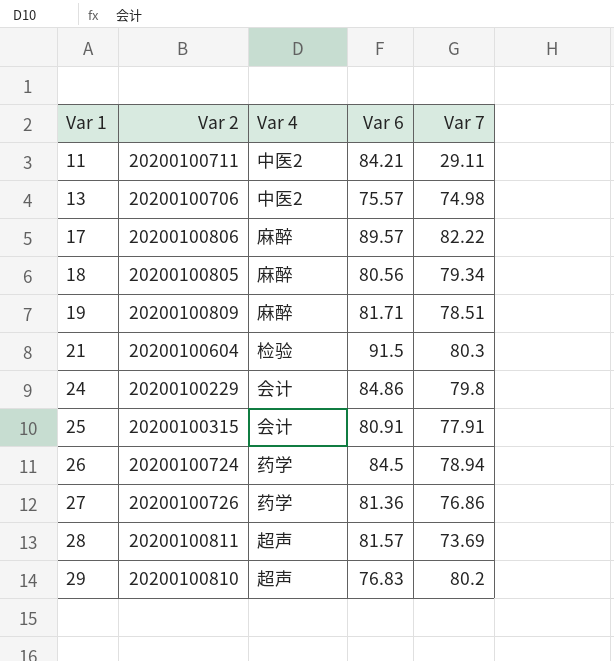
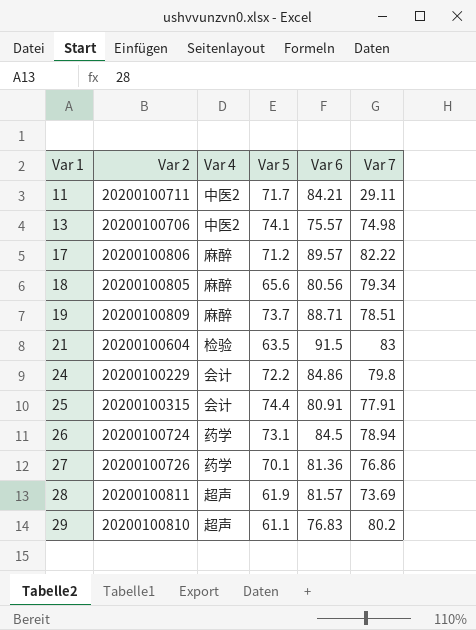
column Var 5 | position: none -> 4
19 | Var 6: 81.71 -> 88.71
21 | Var 7: 80.3 -> 83

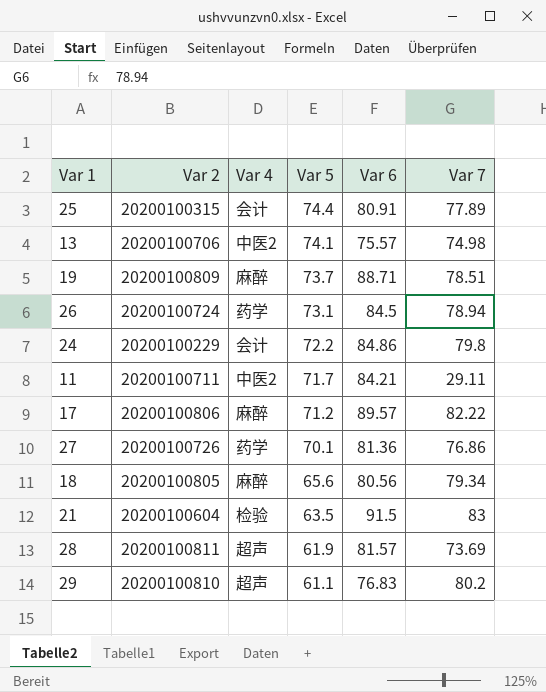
row order: Var 1 ascending -> Var 5 descending
25 | Var 7: 77.91 -> 77.89

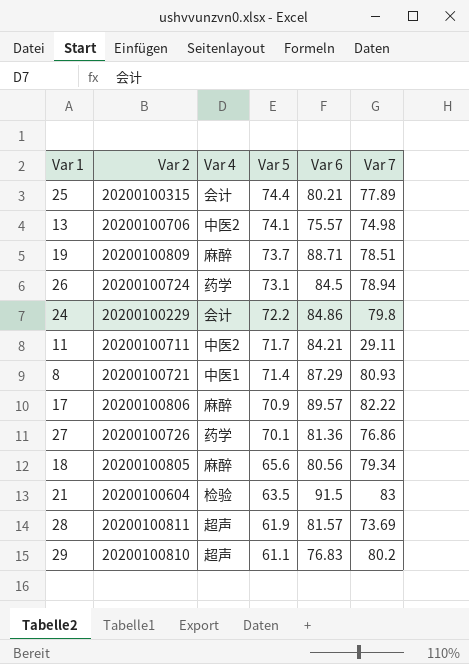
25 | Var 6: 80.91 -> 80.21
row 8: none -> 20200100721 | 中医1 | 71.4 | 87.29 | 80.93
17 | Var 5: 71.2 -> 70.9

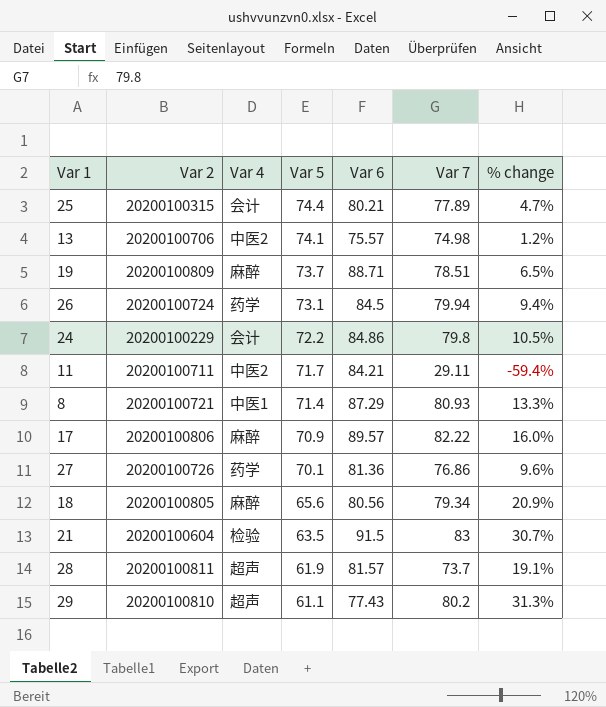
column % change | formula: none -> ([Var 7] - [Var 5]) / [Var 5]
26 | Var 7: 78.94 -> 79.94
28 | Var 7: 73.69 -> 73.7
29 | Var 6: 76.83 -> 77.43

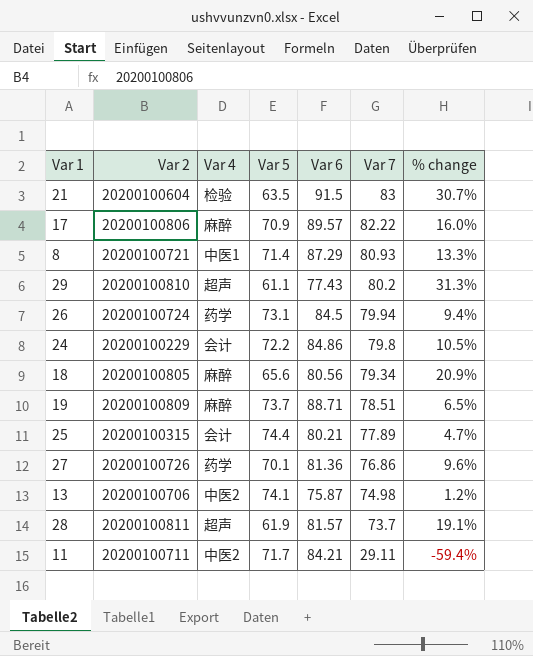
row order: Var 5 descending -> Var 7 descending
13 | Var 6: 75.57 -> 75.87

